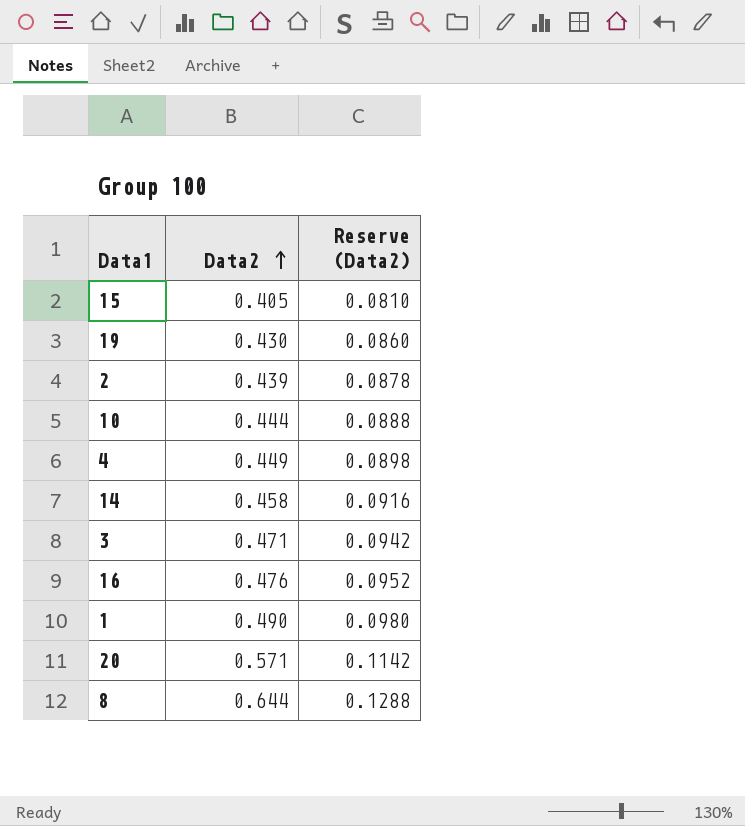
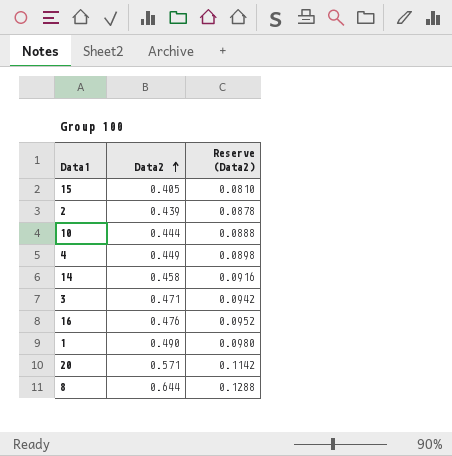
row 19: 0.430 | 0.0860 -> none

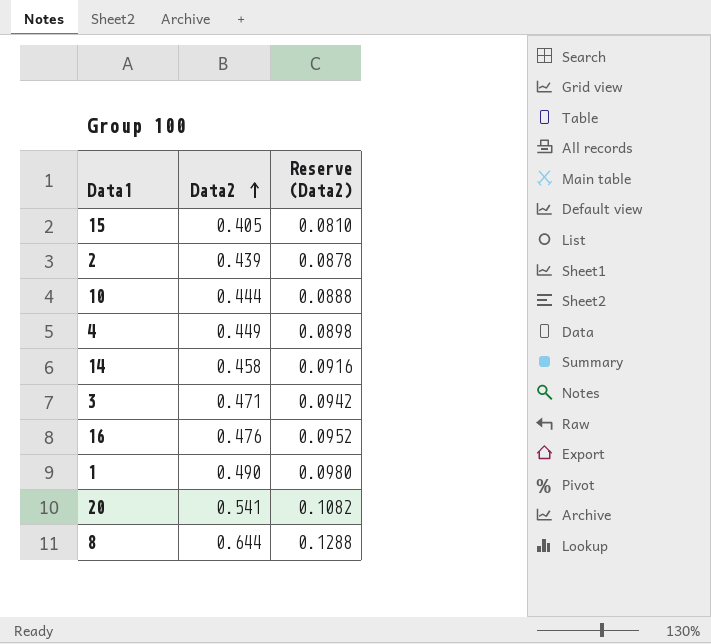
20 | Data2: 0.571 -> 0.541
20 | Reserve (Data2): 0.1142 -> 0.1082

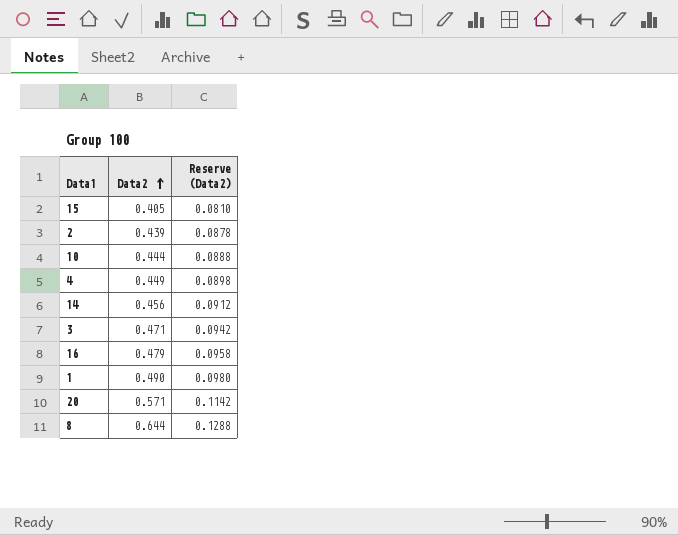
14 | Data2: 0.458 -> 0.456
14 | Reserve (Data2): 0.0916 -> 0.0912
16 | Data2: 0.476 -> 0.479
16 | Reserve (Data2): 0.0952 -> 0.0958
20 | Data2: 0.541 -> 0.571
20 | Reserve (Data2): 0.1082 -> 0.1142

